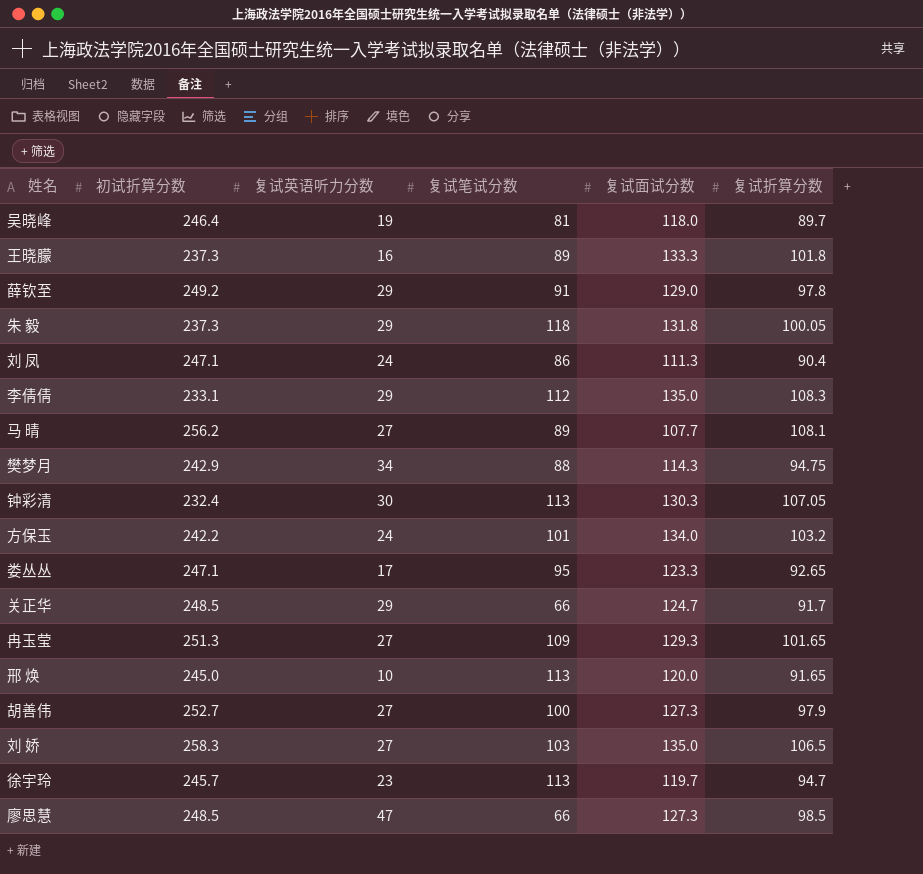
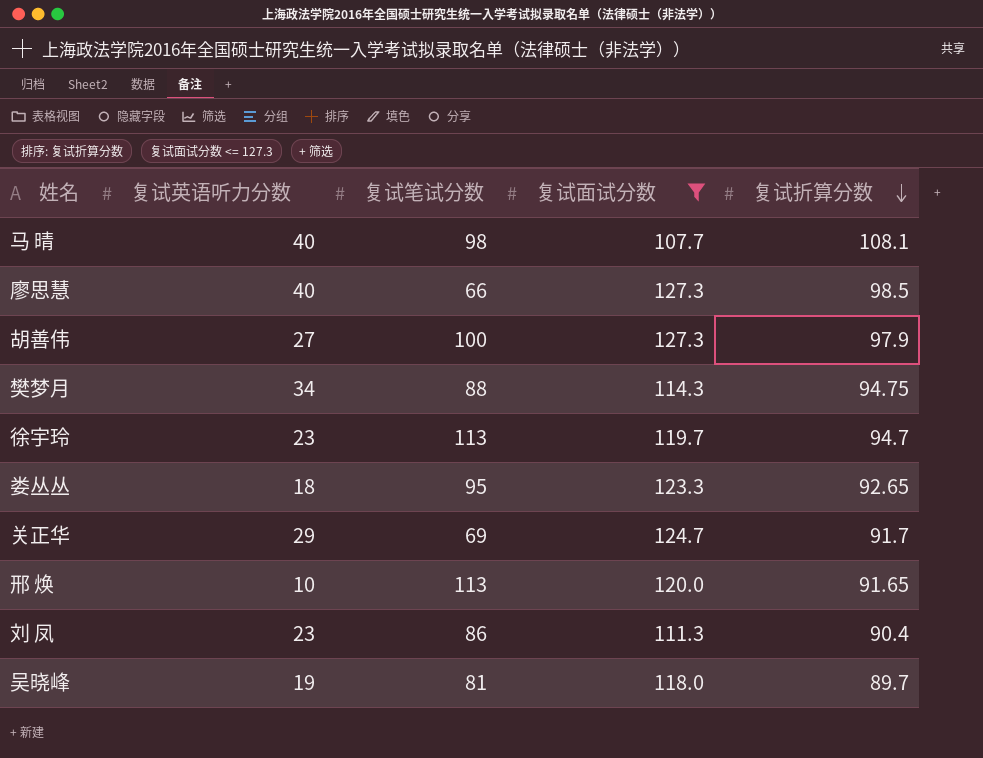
filter: none -> 复试面试分数 <= 127.3
row order: none -> 复试折算分数 descending
column 初试折算分数 | position: 2 -> none
马 晴 | 复试英语听力分数: 27 -> 40
马 晴 | 复试笔试分数: 89 -> 98
廖思慧 | 复试英语听力分数: 47 -> 40
娄丛丛 | 复试英语听力分数: 17 -> 18
关正华 | 复试笔试分数: 66 -> 69
刘 凤 | 复试英语听力分数: 24 -> 23

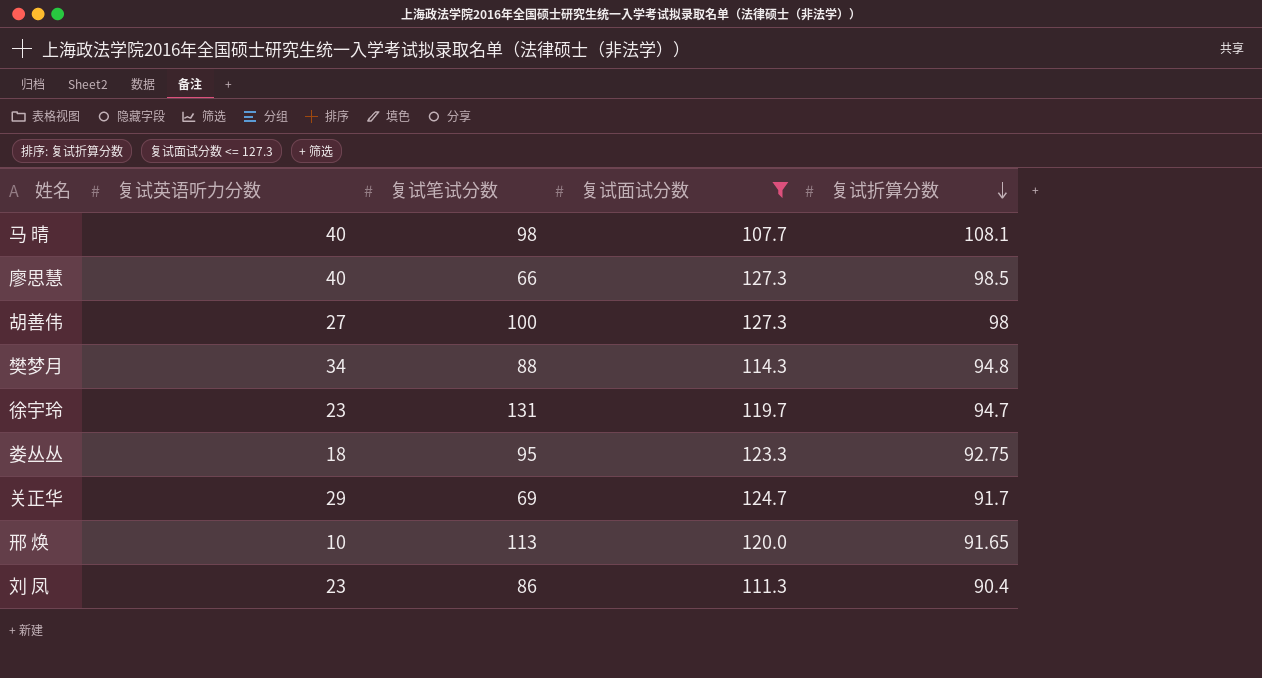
row 吴晓峰: 19 | 81 | 118.0 | 89.7 -> none
胡善伟 | 复试折算分数: 97.9 -> 98
樊梦月 | 复试折算分数: 94.75 -> 94.8
徐宇玲 | 复试笔试分数: 113 -> 131
娄丛丛 | 复试折算分数: 92.65 -> 92.75

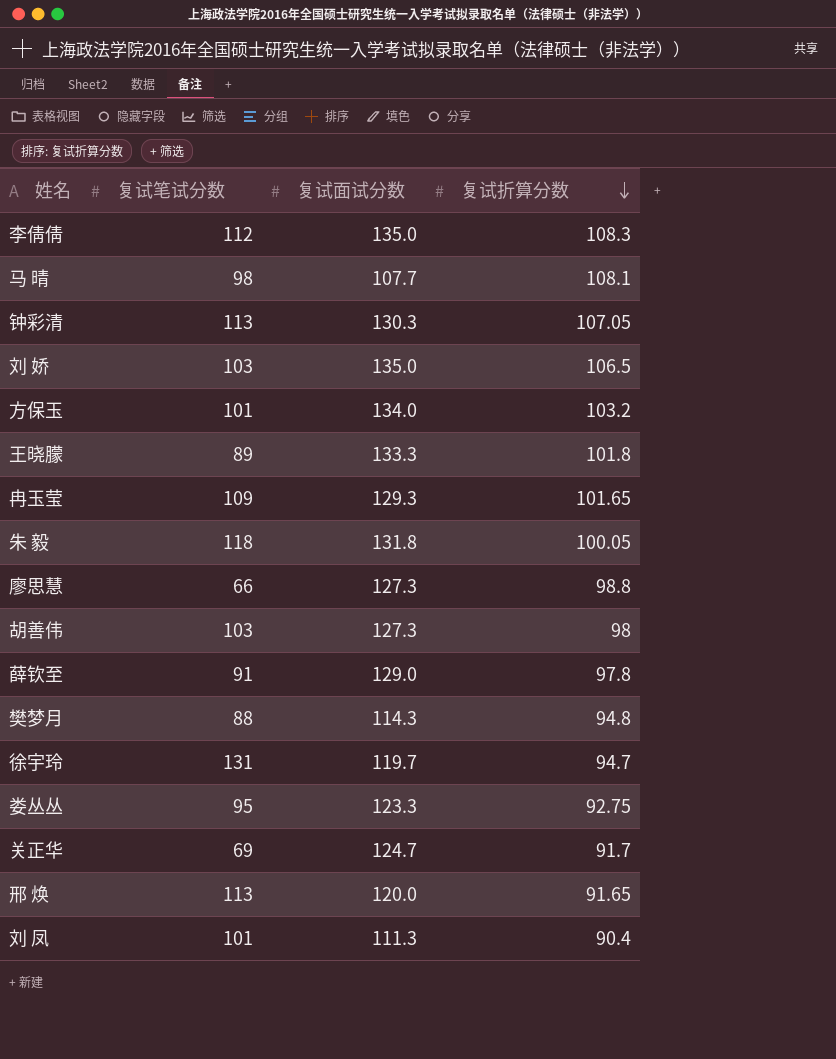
filter: 复试面试分数 <= 127.3 -> none
column 复试英语听力分数 | position: 2 -> none
廖思慧 | 复试折算分数: 98.5 -> 98.8
胡善伟 | 复试笔试分数: 100 -> 103
刘 凤 | 复试笔试分数: 86 -> 101

